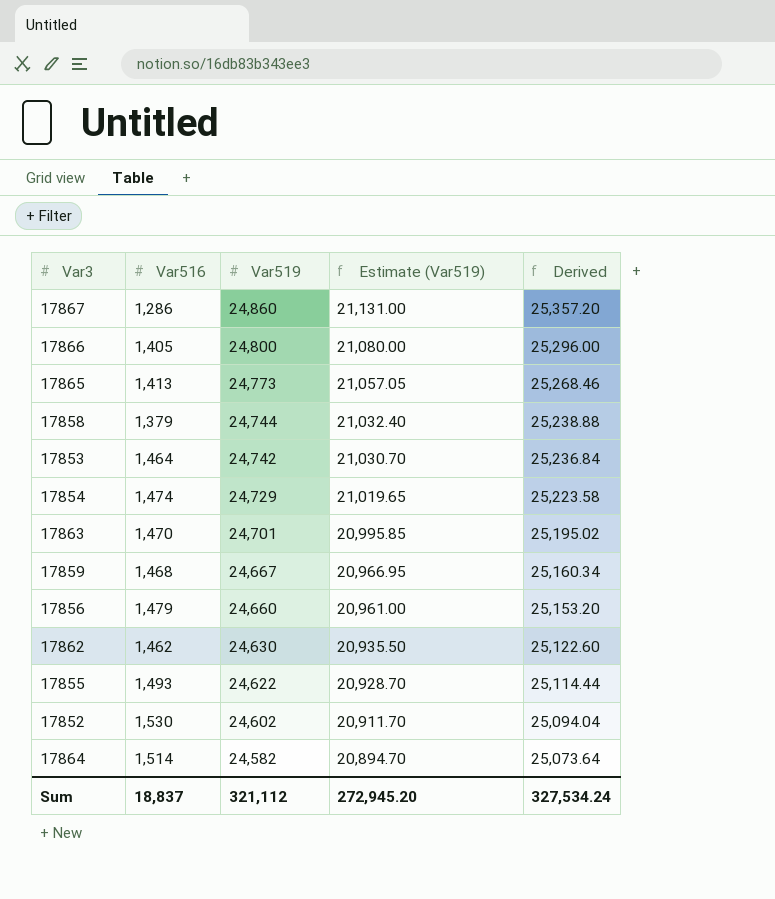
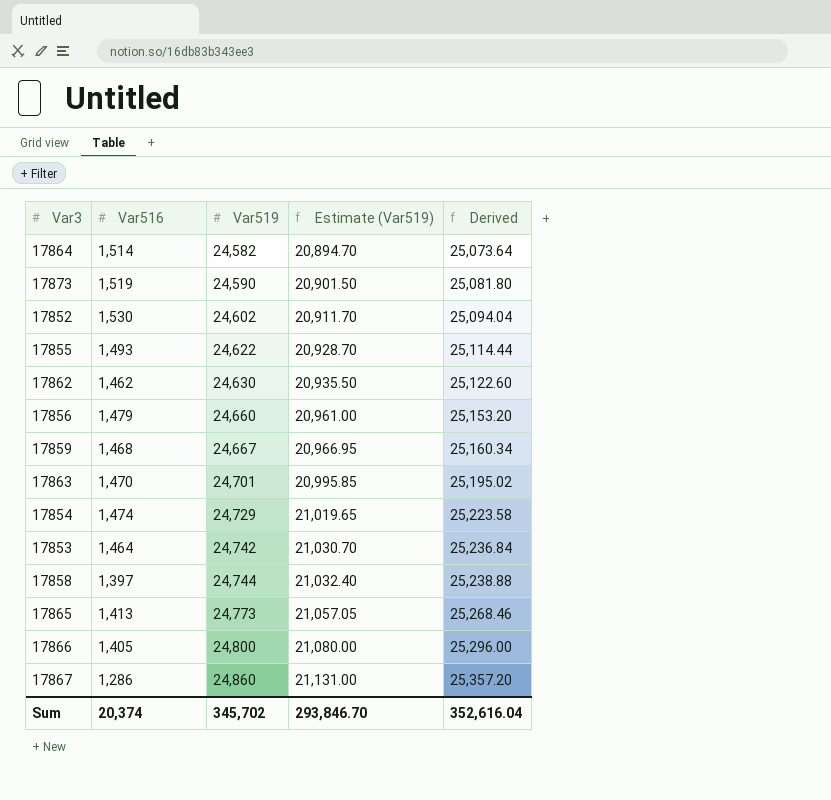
row order: Var519 descending -> Var519 ascending
row 17873: none -> 1,519 | 24,590 | 20,901.50 | 25,081.80
17858 | Var516: 1,379 -> 1,397
Sum | Var516: 18,837 -> 20,374
Sum | Var519: 321,112 -> 345,702
Sum | Estimate (Var519): 272,945.20 -> 293,846.70
Sum | Derived: 327,534.24 -> 352,616.04

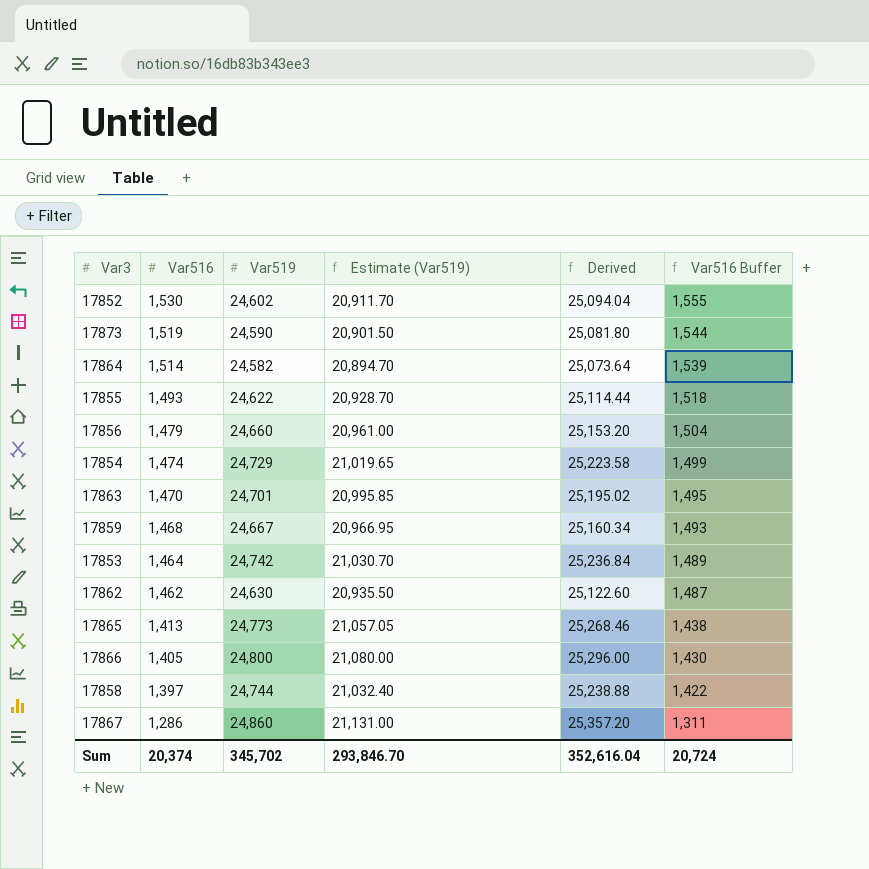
row order: Var519 ascending -> Var516 descending
column Var516 Buffer | formula: none -> [Var516] + 25

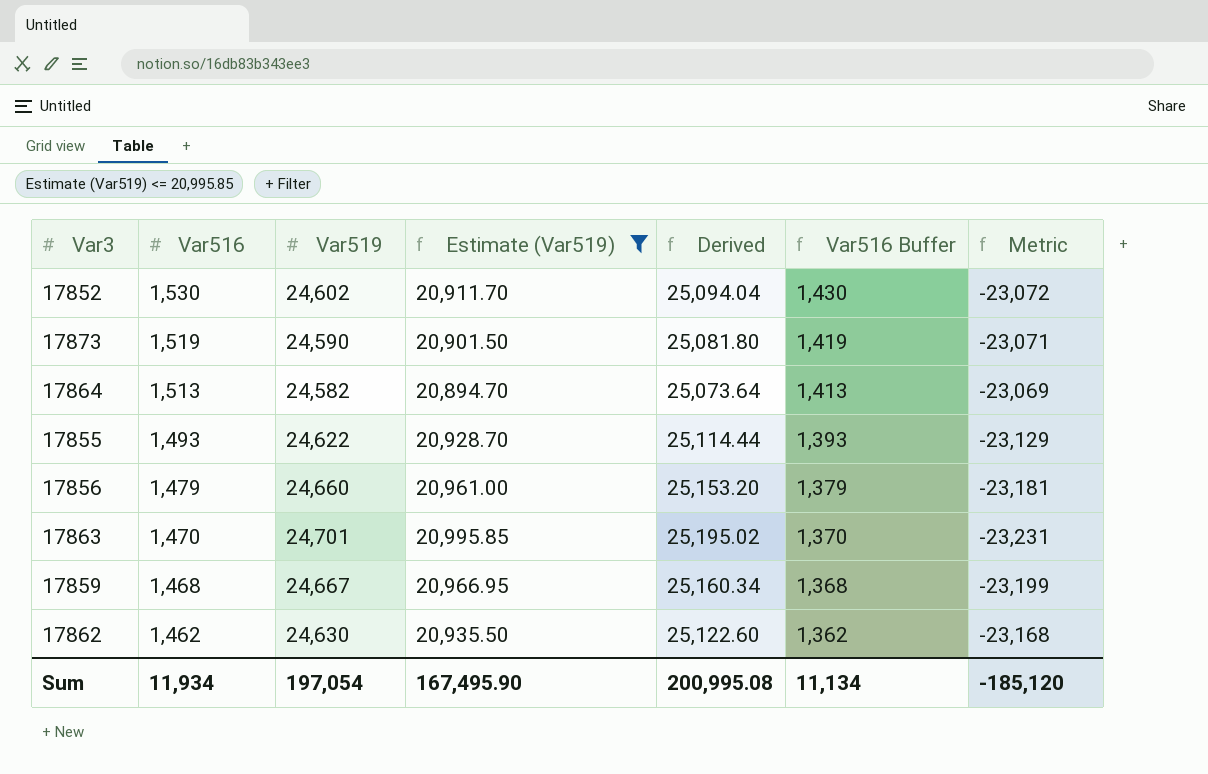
filter: none -> Estimate (Var519) <= 20,995.85
column Var516 Buffer | formula: [Var516] + 25 -> [Var516] - 100
column Metric | formula: none -> [Var516] - [Var519]
17864 | Var516: 1,514 -> 1,513
Sum | Var516: 20,374 -> 11,934
Sum | Var519: 345,702 -> 197,054
Sum | Estimate (Var519): 293,846.70 -> 167,495.90
Sum | Derived: 352,616.04 -> 200,995.08
Sum | Var516 Buffer: 20,724 -> 11,134

